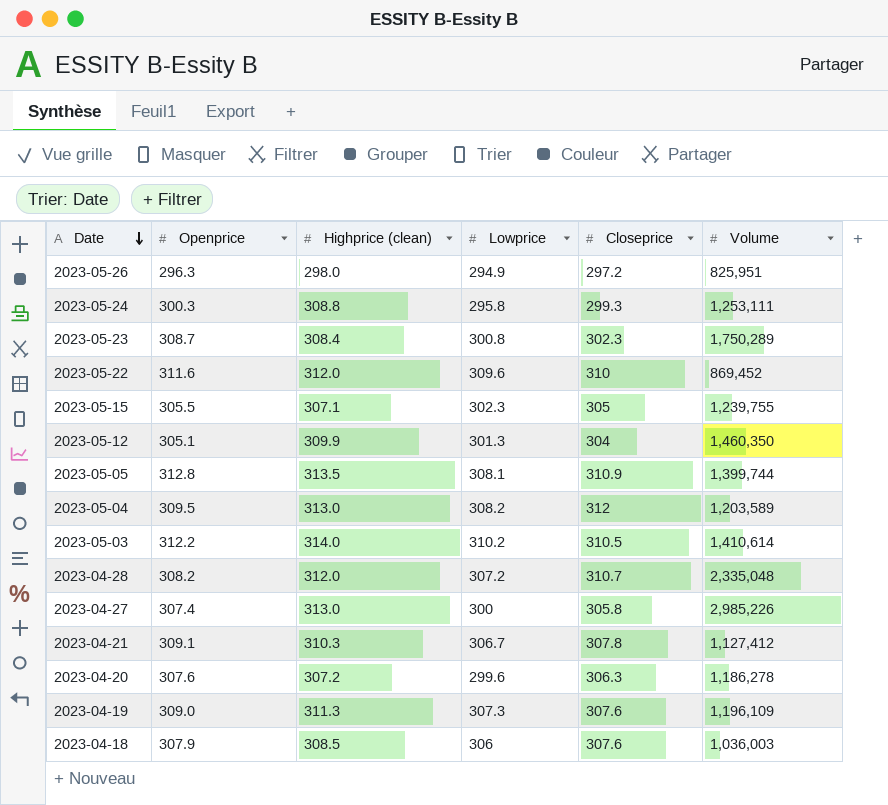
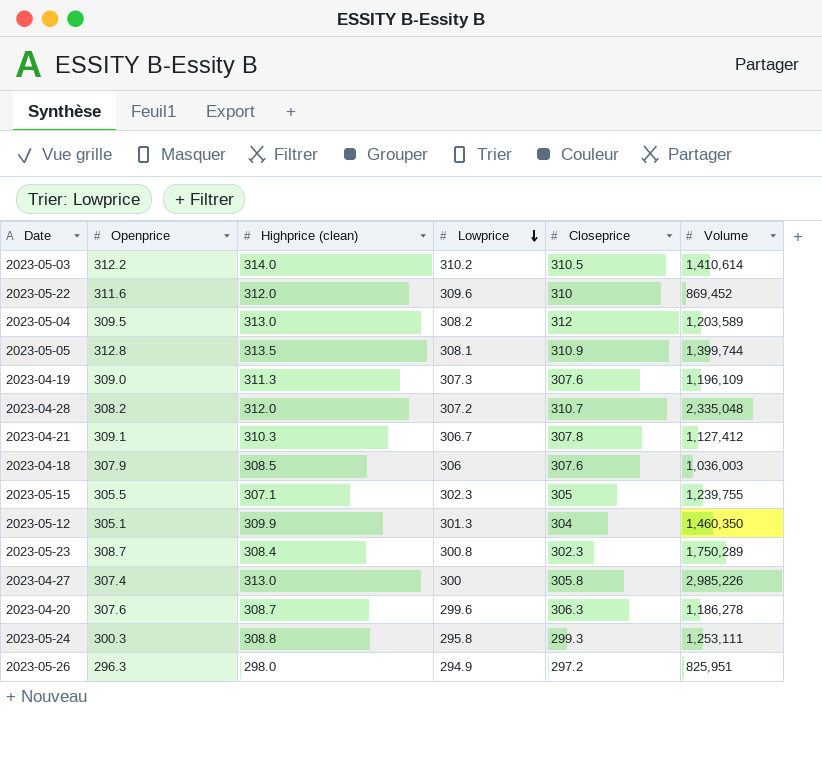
row order: Date descending -> Lowprice descending
2023-04-20 | Highprice (clean): 307.2 -> 308.7

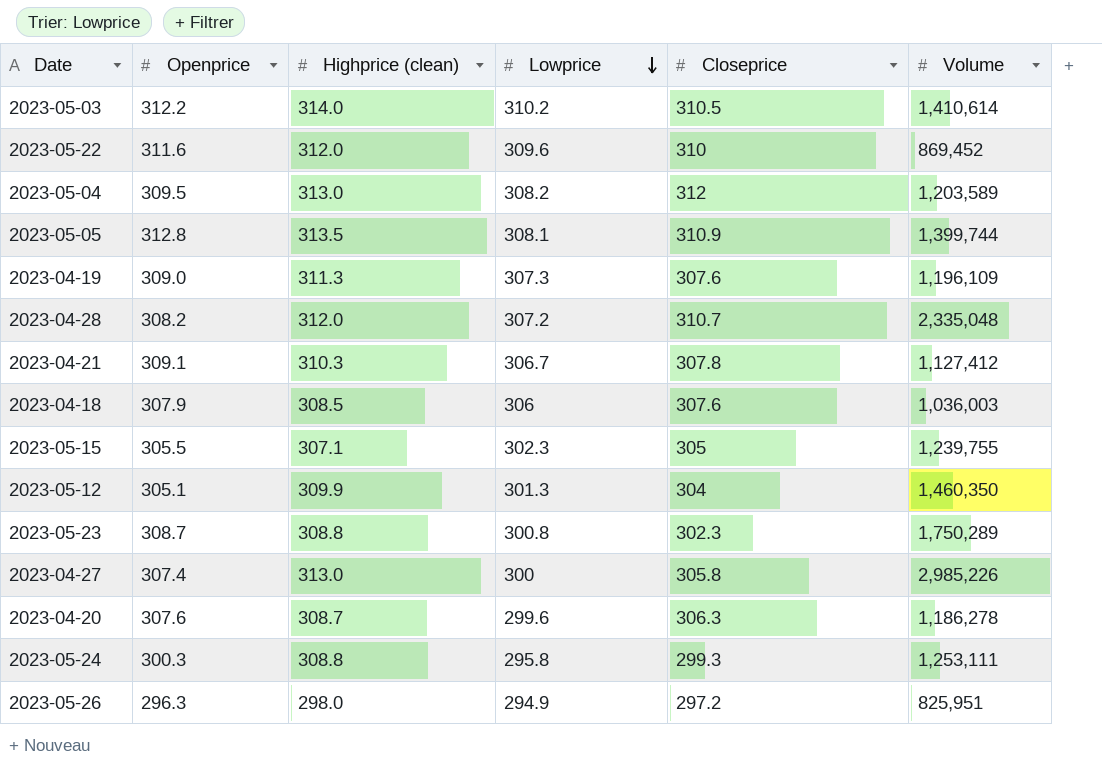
2023-05-23 | Highprice (clean): 308.4 -> 308.8

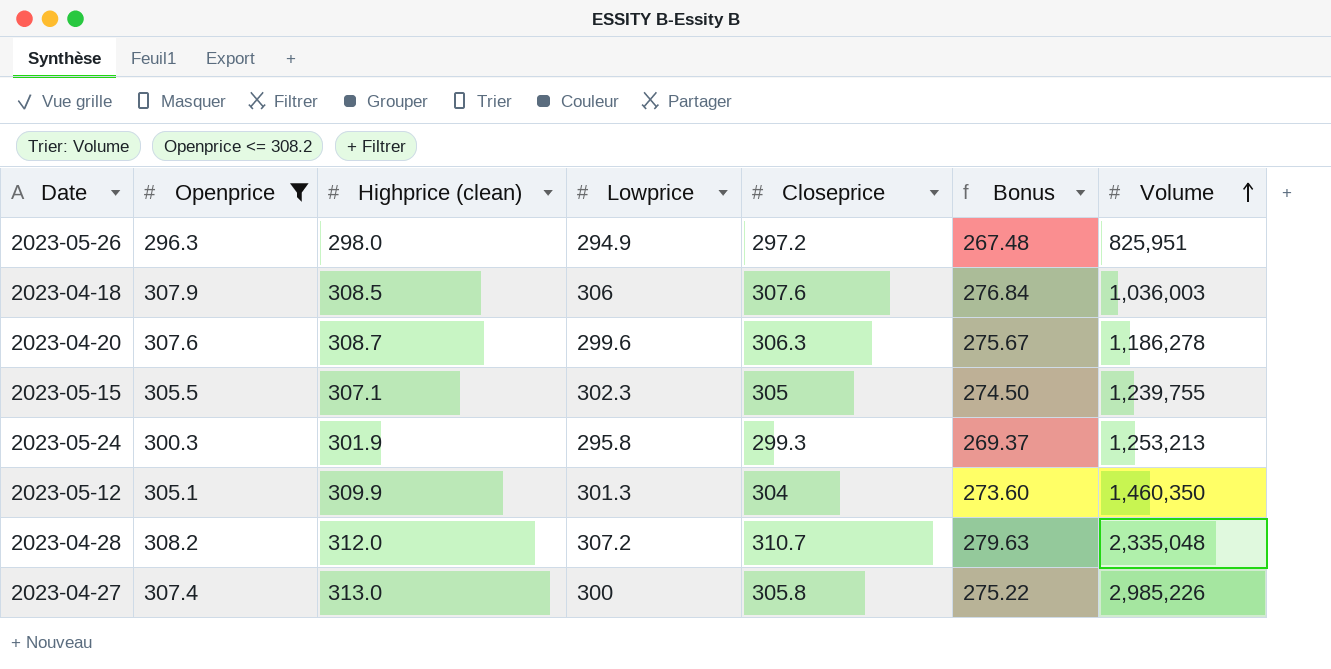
filter: none -> Openprice <= 308.2
row order: Lowprice descending -> Volume ascending
column Bonus | formula: none -> [Closeprice] * 0.9
2023-05-24 | Highprice (clean): 308.8 -> 301.9
2023-05-24 | Volume: 1,253,111 -> 1,253,213

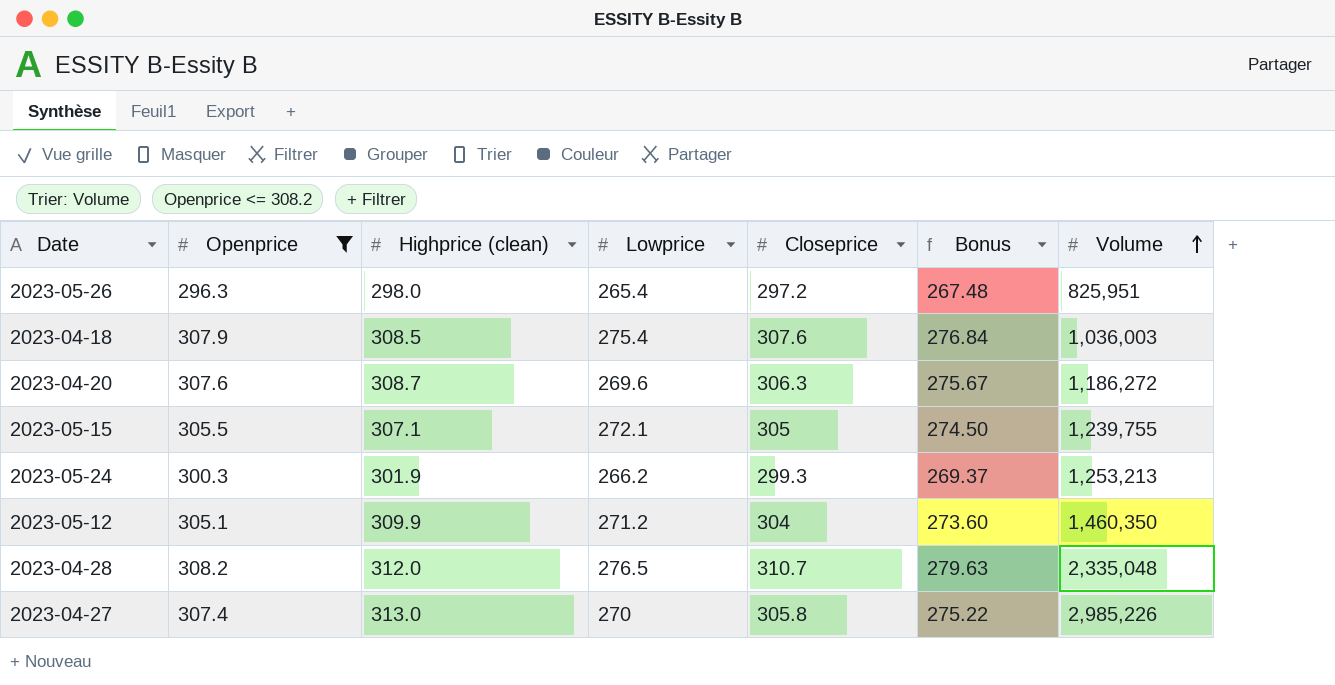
2023-05-26 | Lowprice: 294.9 -> 265.4
2023-04-18 | Lowprice: 306 -> 275.4
2023-04-20 | Lowprice: 299.6 -> 269.6
2023-04-20 | Volume: 1,186,278 -> 1,186,272
2023-05-15 | Lowprice: 302.3 -> 272.1
2023-05-24 | Lowprice: 295.8 -> 266.2
2023-05-12 | Lowprice: 301.3 -> 271.2
2023-04-28 | Lowprice: 307.2 -> 276.5
2023-04-27 | Lowprice: 300 -> 270

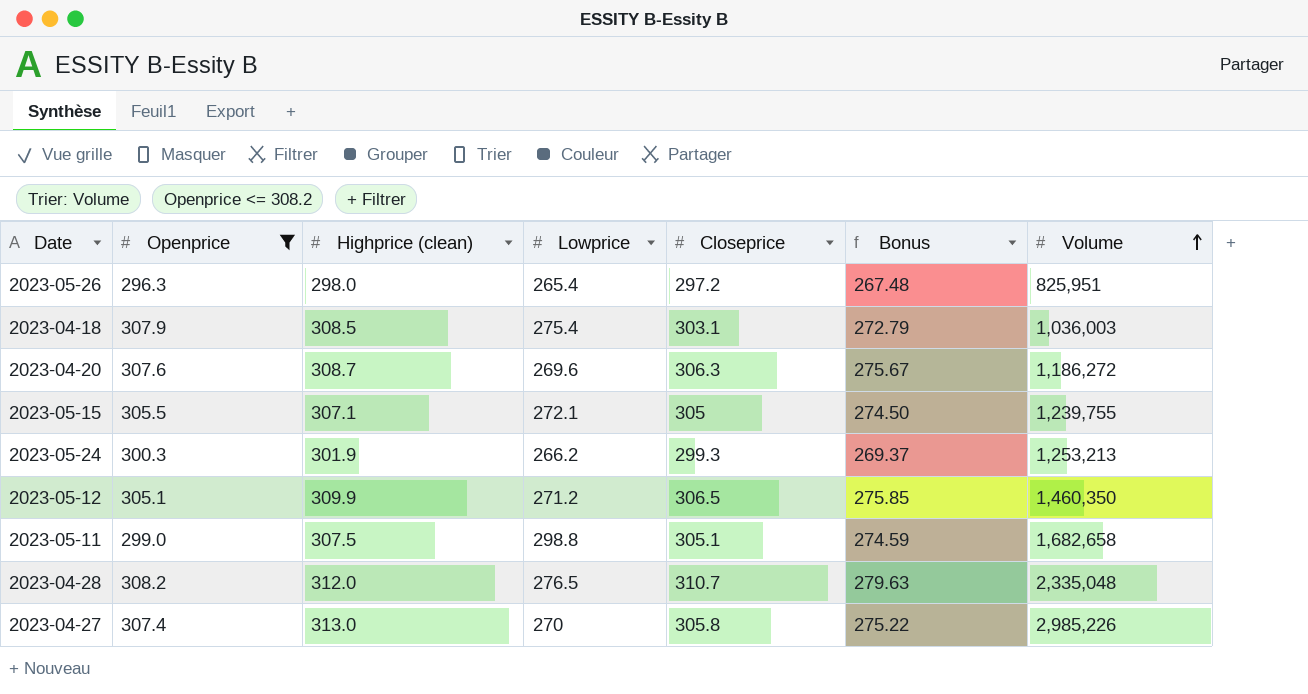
2023-04-18 | Closeprice: 307.6 -> 303.1
2023-04-18 | Bonus: 276.84 -> 272.79
2023-05-12 | Closeprice: 304 -> 306.5
2023-05-12 | Bonus: 273.60 -> 275.85
row 2023-05-11: none -> 299.0 | 307.5 | 298.8 | 305.1 | 274.59 | 1,682,658

